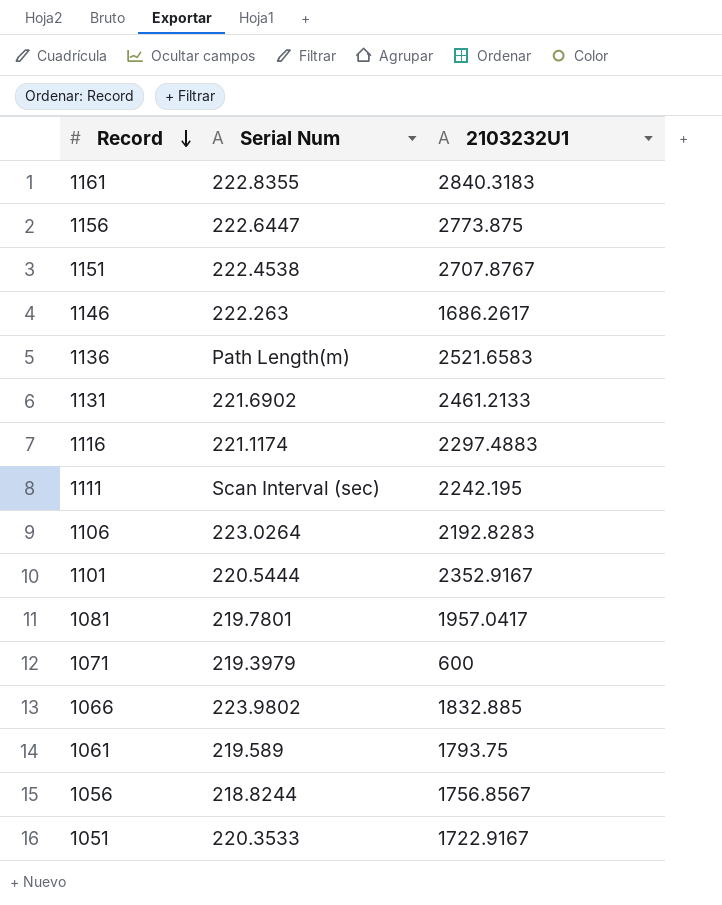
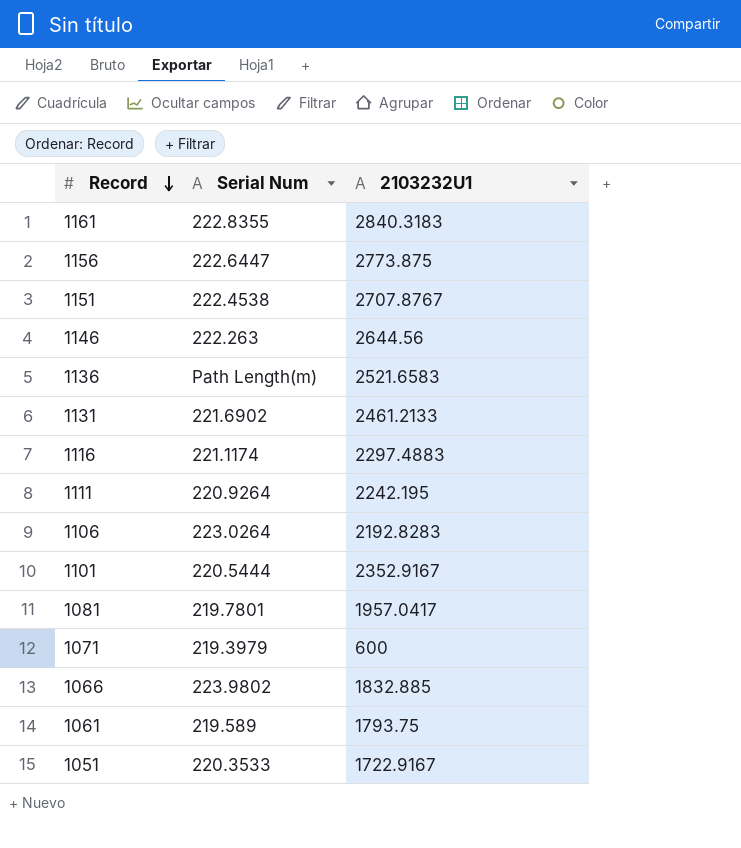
row 1056: 218.8244 | 1756.8567 -> none
1146 | 2103232U1: 1686.2617 -> 2644.56
1111 | Serial Num: Scan Interval (sec) -> 220.9264

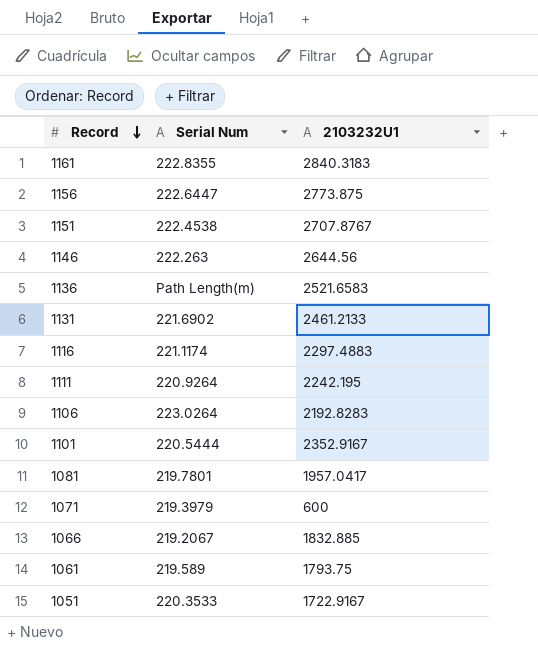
1066 | Serial Num: 223.9802 -> 219.2067

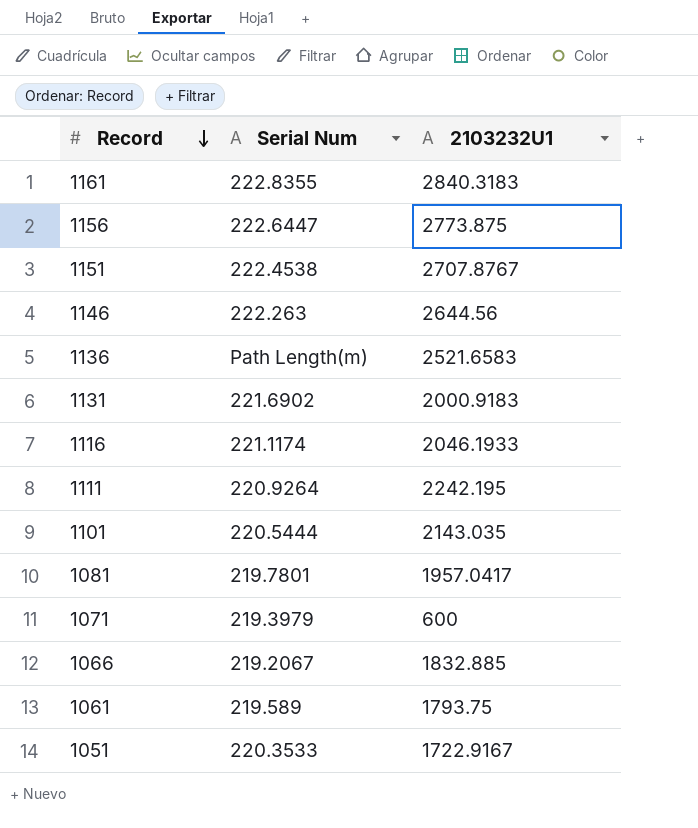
row 1106: 223.0264 | 2192.8283 -> none
1131 | 2103232U1: 2461.2133 -> 2000.9183
1116 | 2103232U1: 2297.4883 -> 2046.1933
1101 | 2103232U1: 2352.9167 -> 2143.035

